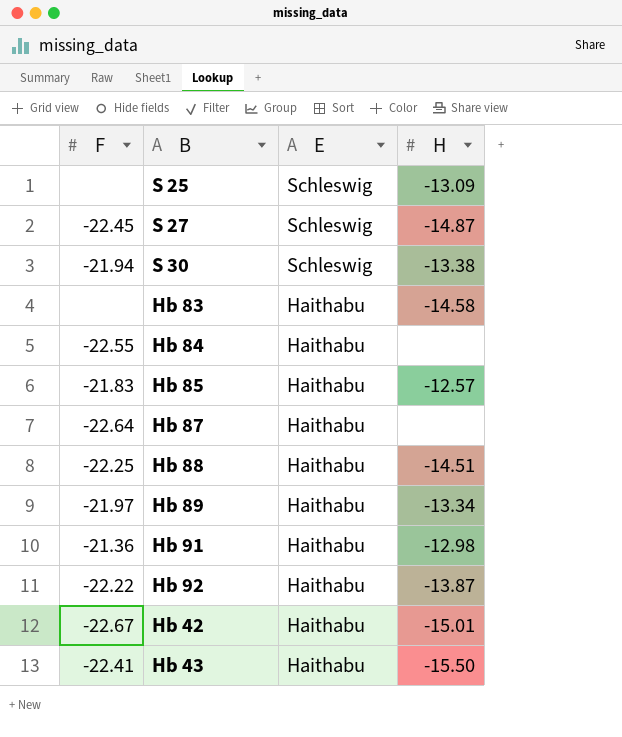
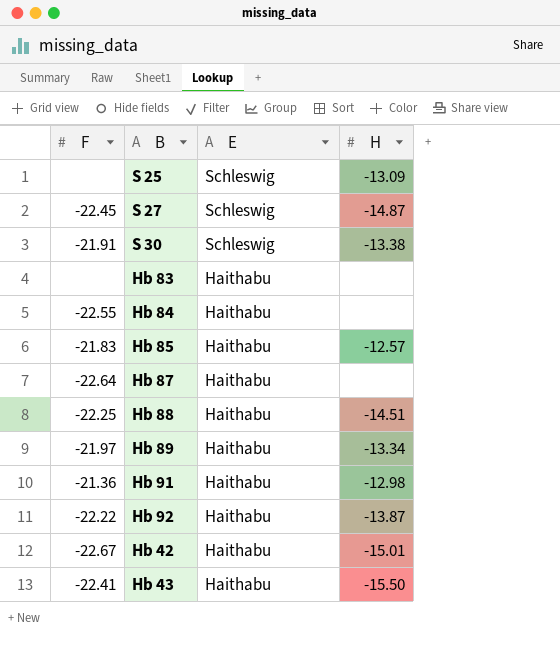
S 30 | F: -21.94 -> -21.91
Hb 83 | H: -14.58 -> none

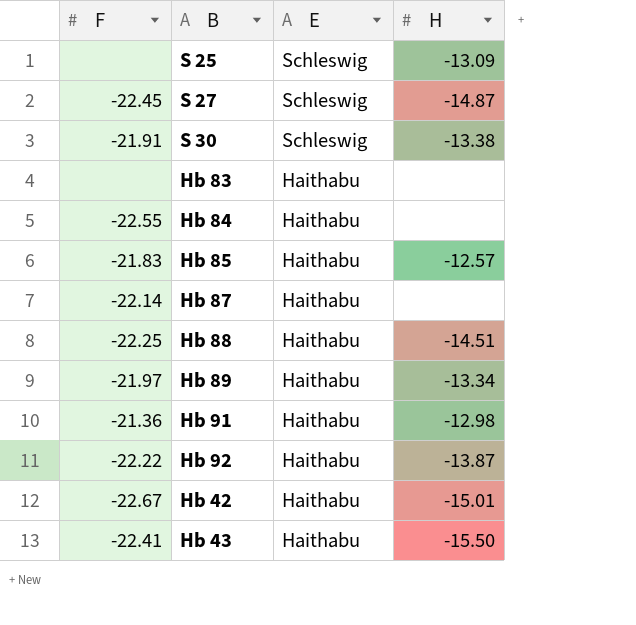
Hb 87 | F: -22.64 -> -22.14

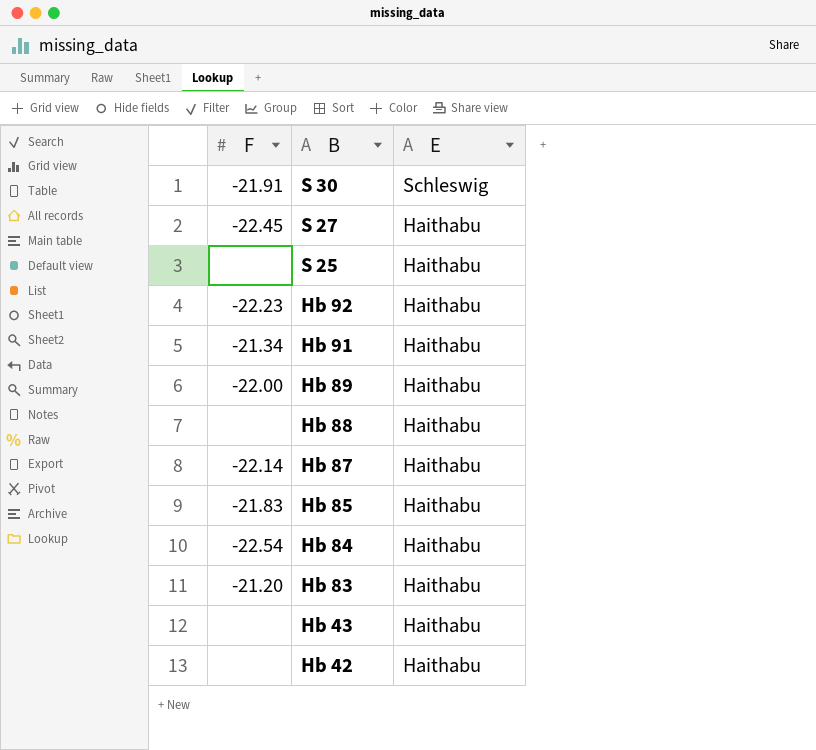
row order: E descending -> B descending
column H | position: 4 -> none
S 27 | E: Schleswig -> Haithabu
S 25 | E: Schleswig -> Haithabu
Hb 92 | F: -22.22 -> -22.23
Hb 91 | F: -21.36 -> -21.34
Hb 89 | F: -21.97 -> -22.00
Hb 88 | F: -22.25 -> none
Hb 84 | F: -22.55 -> -22.54
Hb 83 | F: none -> -21.20
Hb 43 | F: -22.41 -> none
Hb 42 | F: -22.67 -> none

